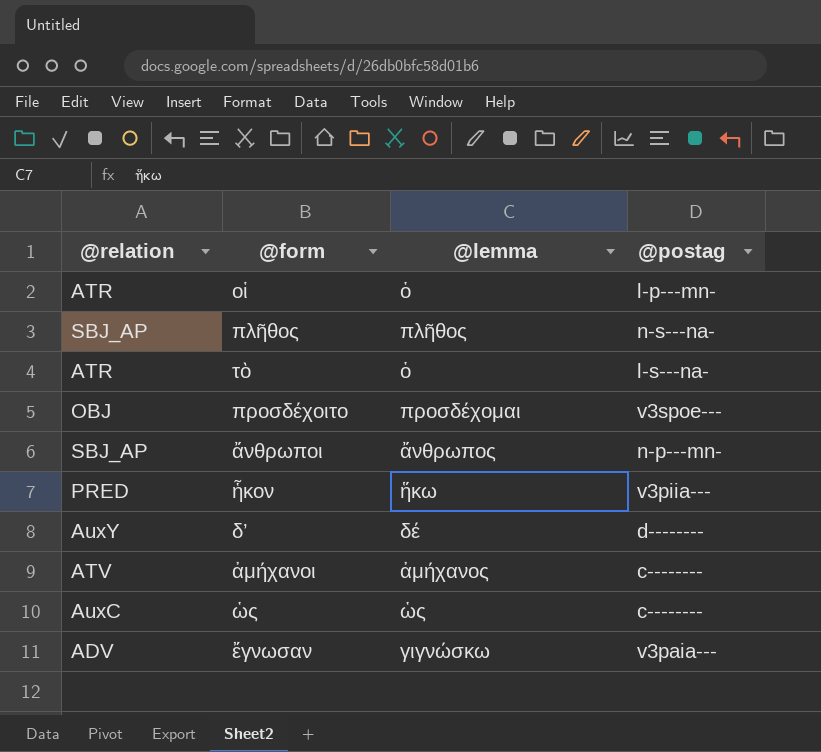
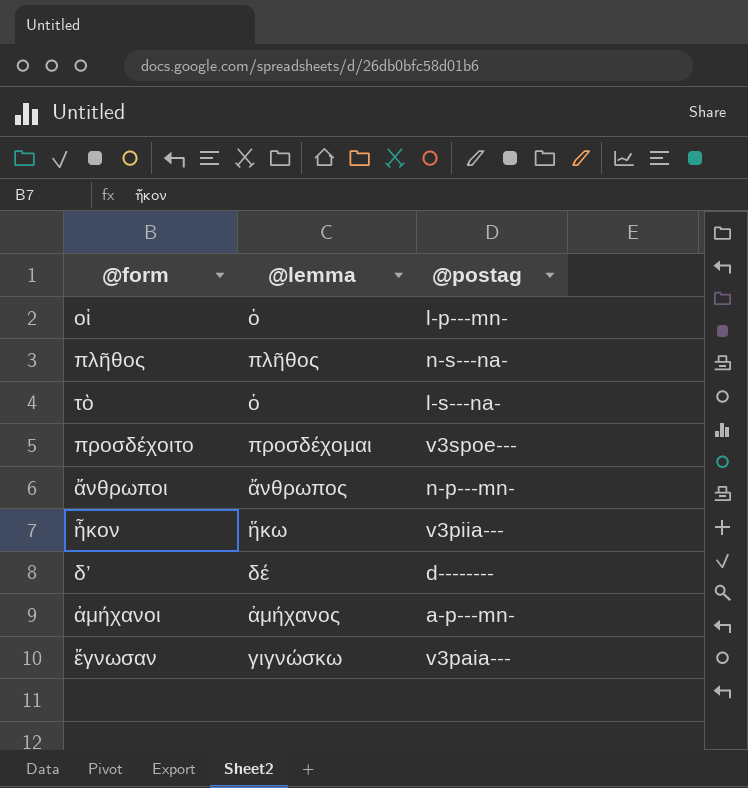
column @relation | position: 1 -> none
row ὡς: AuxC | ὡς | c-------- -> none
ἀμήχανοι | @postag: c-------- -> a-p---mn-

